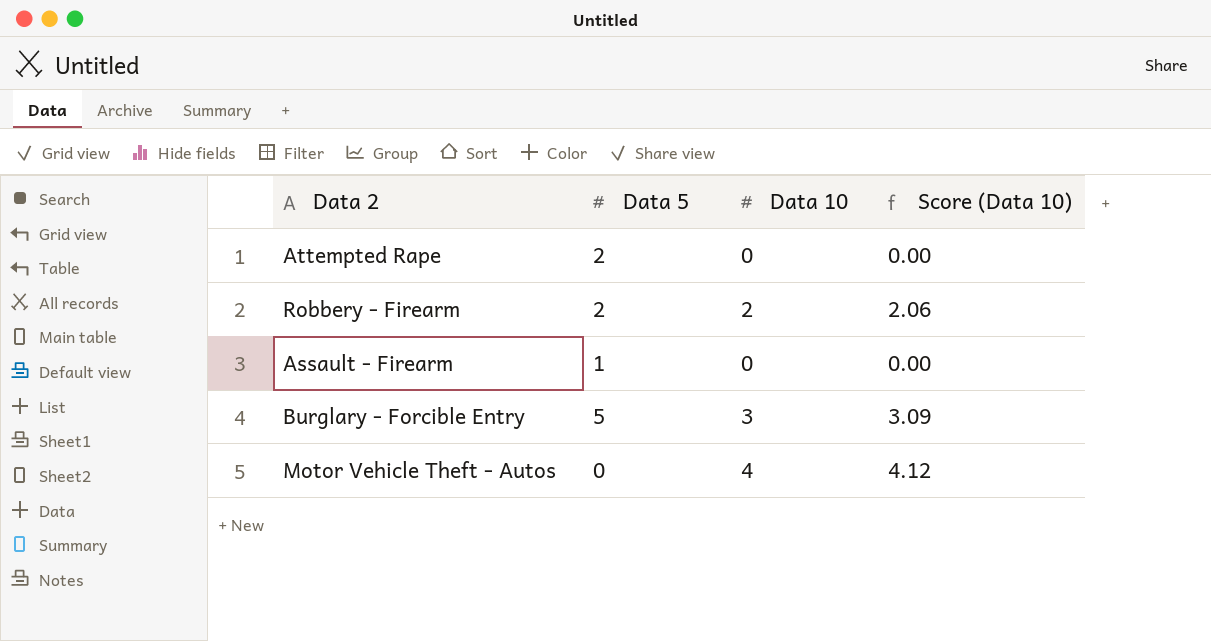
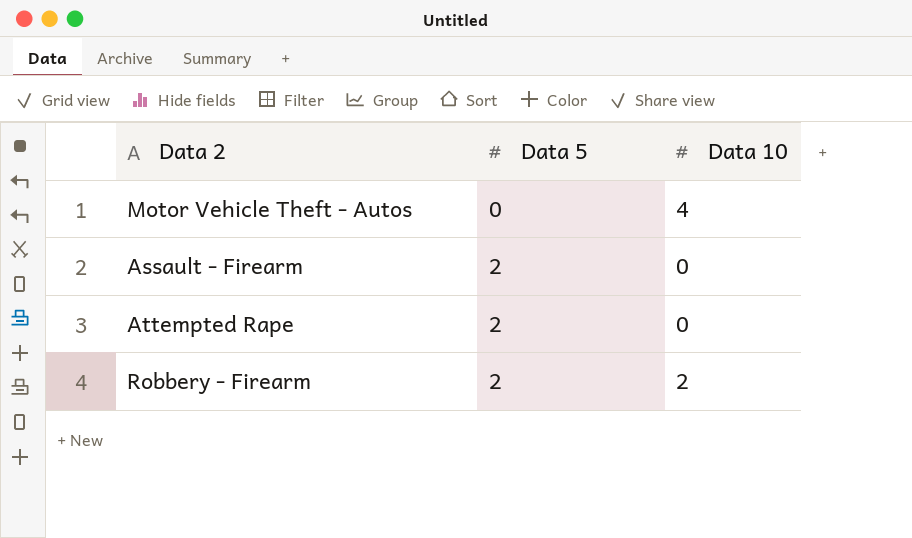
row order: none -> Data 5 ascending
column Score (Data 10) | formula: [Data 10] * 1.03 -> none
row Burglary - Forcible Entry: 5 | 3 | 3.09 -> none
Assault - Firearm | Data 5: 1 -> 2

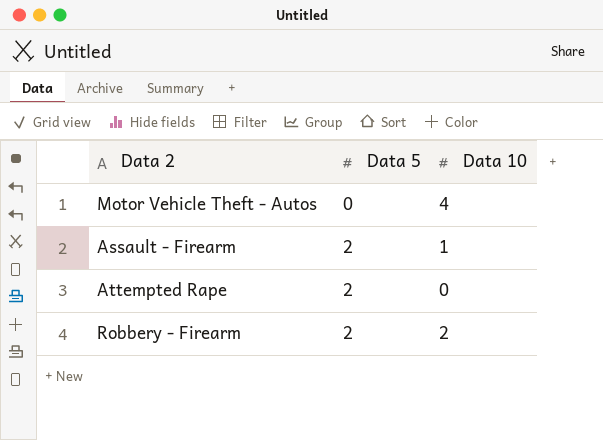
Assault - Firearm | Data 10: 0 -> 1

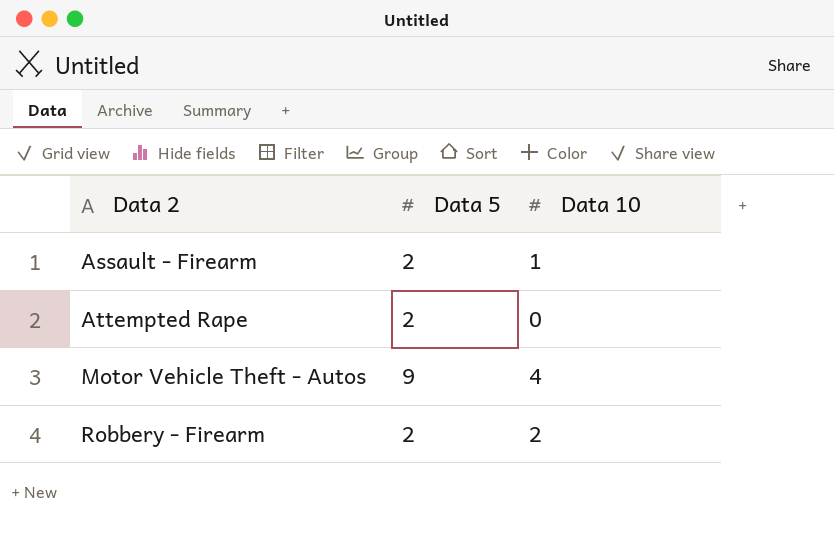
row order: Data 5 ascending -> Data 2 ascending
Motor Vehicle Theft - Autos | Data 5: 0 -> 9

